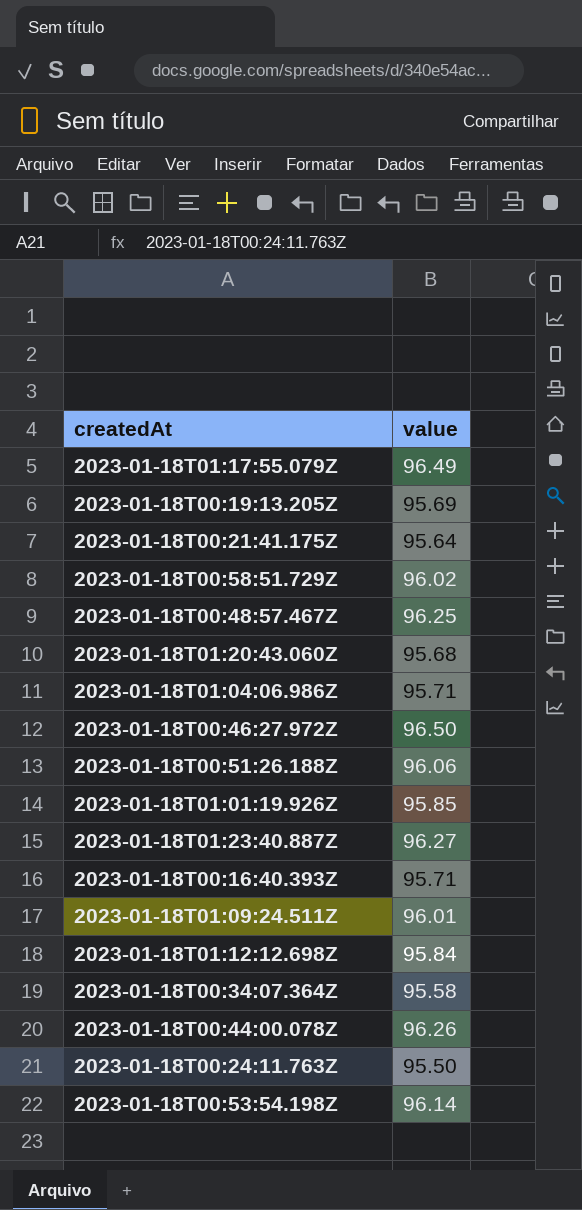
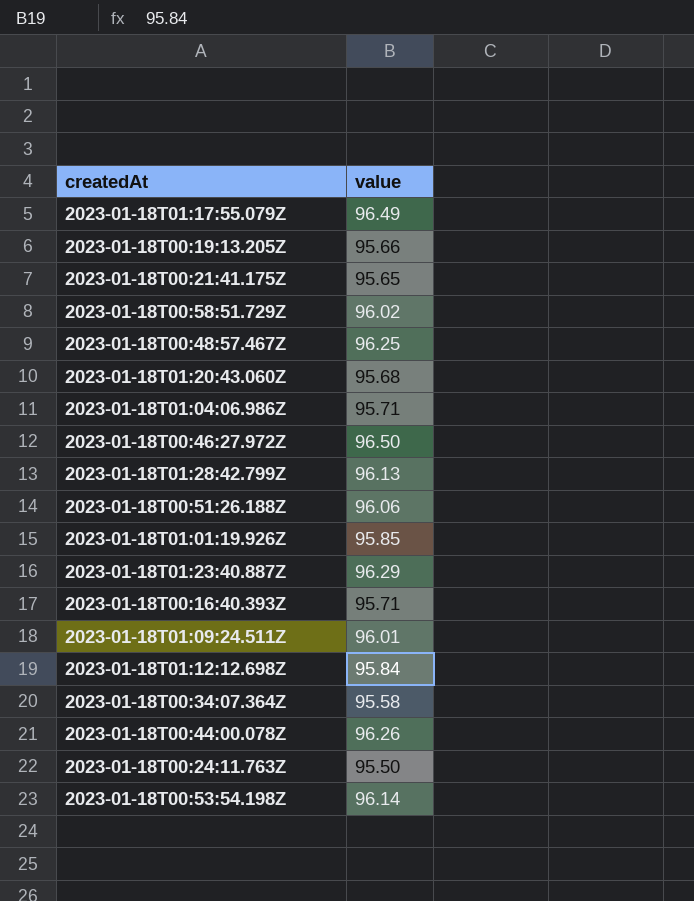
2023-01-18T00:19:13.205Z | value: 95.69 -> 95.66
2023-01-18T00:21:41.175Z | value: 95.64 -> 95.65
row 2023-01-18T01:28:42.799Z: none -> 96.13
2023-01-18T01:23:40.887Z | value: 96.27 -> 96.29

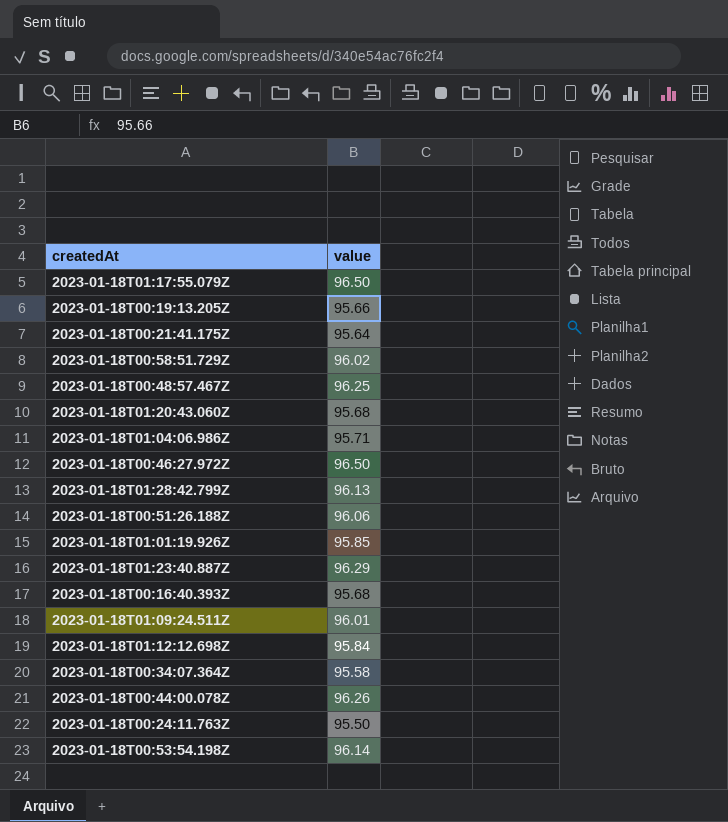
2023-01-18T01:17:55.079Z | value: 96.49 -> 96.50
2023-01-18T00:21:41.175Z | value: 95.65 -> 95.64
2023-01-18T00:16:40.393Z | value: 95.71 -> 95.68

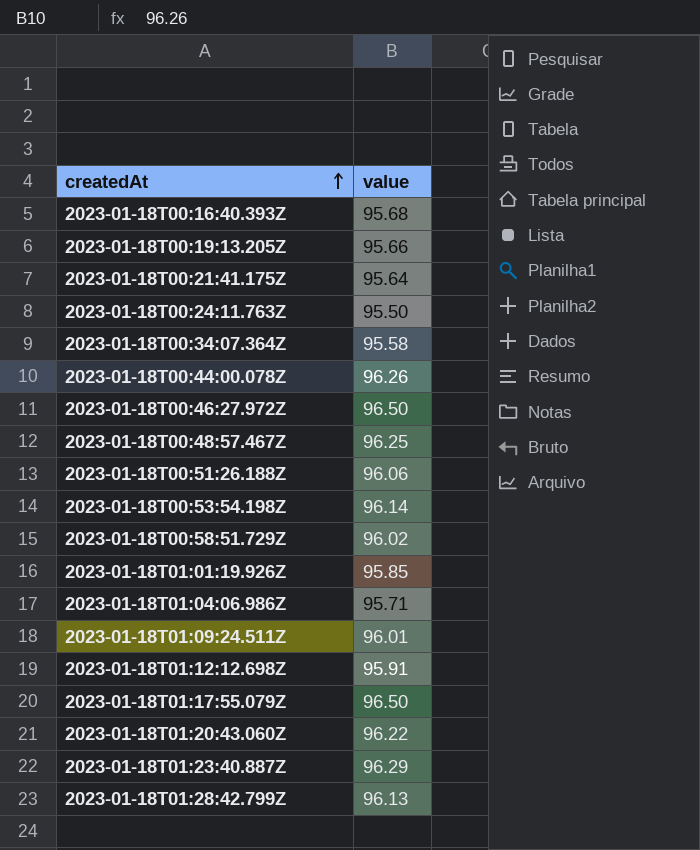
row order: none -> createdAt ascending
2023-01-18T01:12:12.698Z | value: 95.84 -> 95.91
2023-01-18T01:20:43.060Z | value: 95.68 -> 96.22

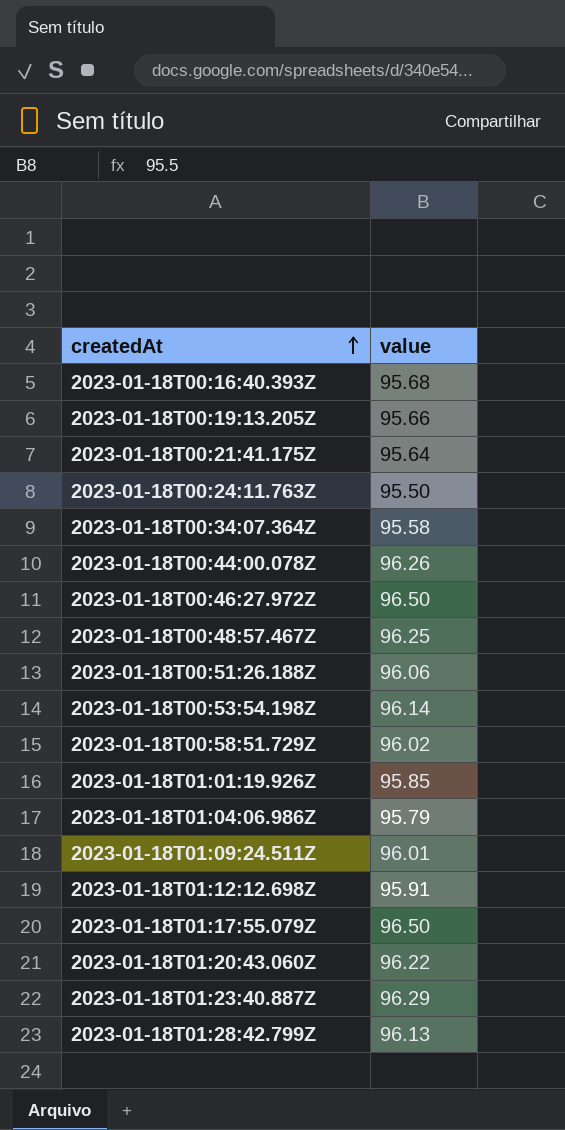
2023-01-18T01:04:06.986Z | value: 95.71 -> 95.79

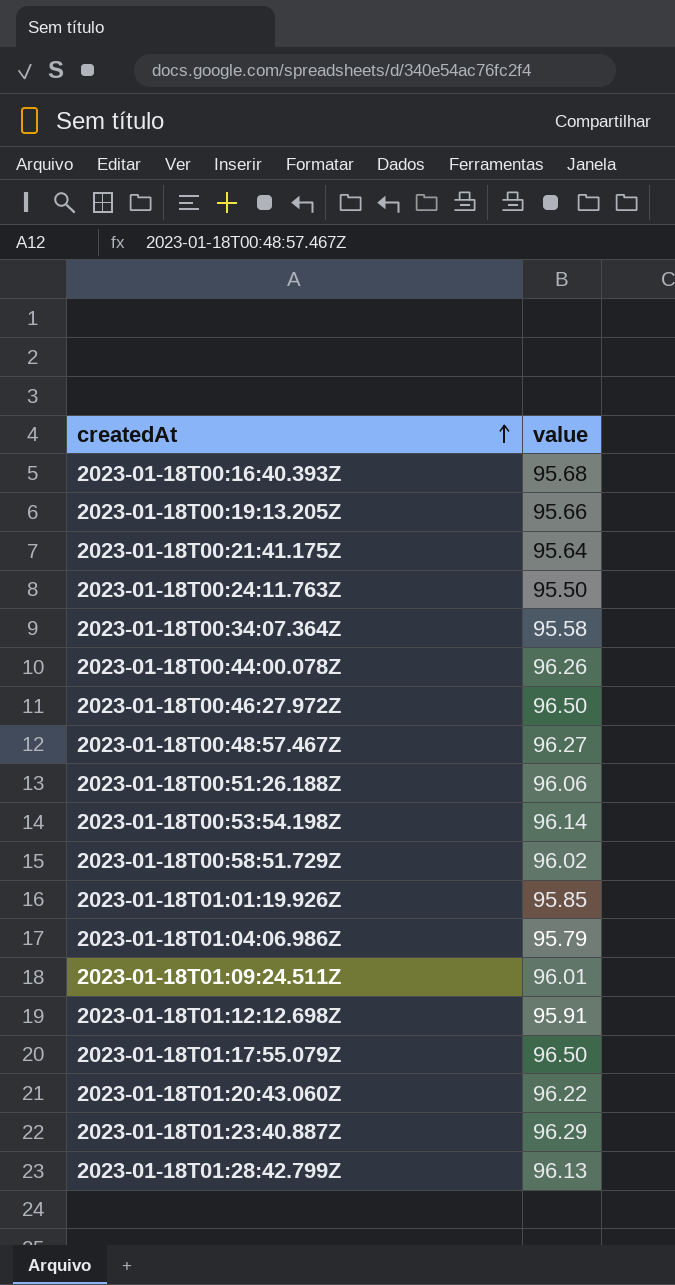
2023-01-18T00:48:57.467Z | value: 96.25 -> 96.27

